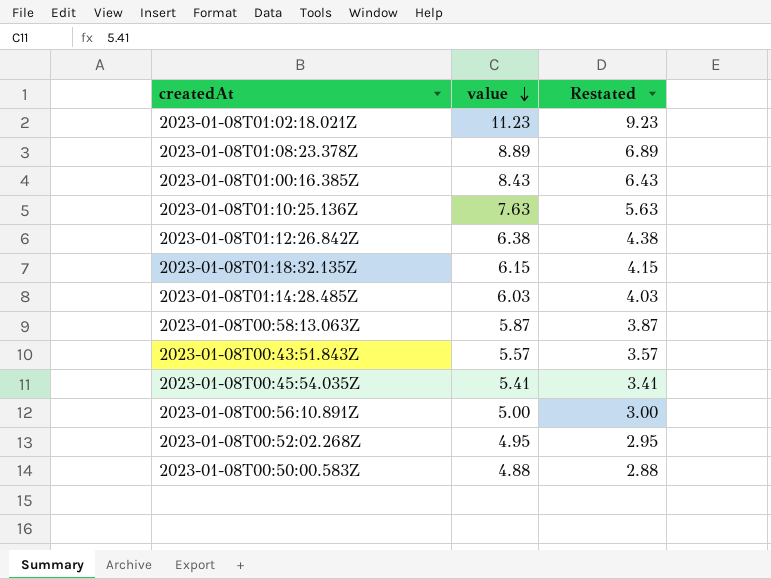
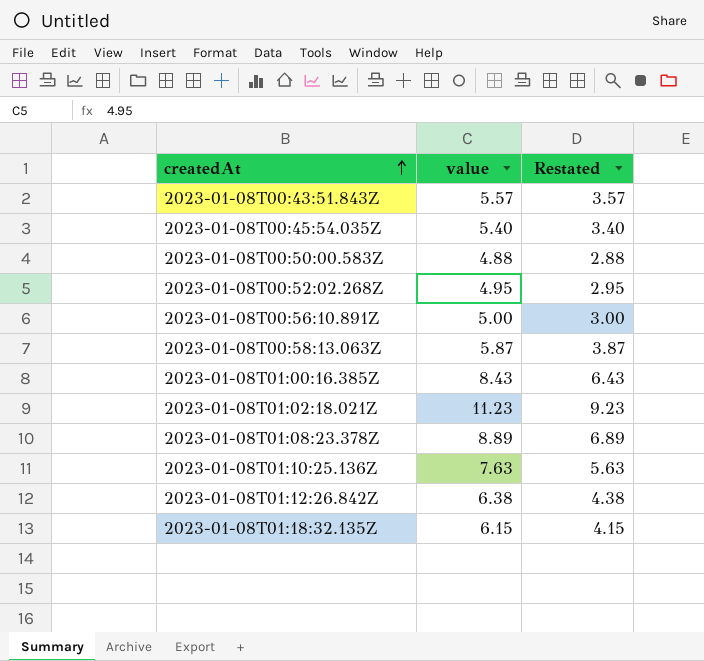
row order: value descending -> createdAt ascending
row 2023-01-08T01:14:28.485Z: 6.03 | 4.03 -> none
2023-01-08T00:45:54.035Z | value: 5.41 -> 5.40
2023-01-08T00:45:54.035Z | Restated: 3.41 -> 3.40

